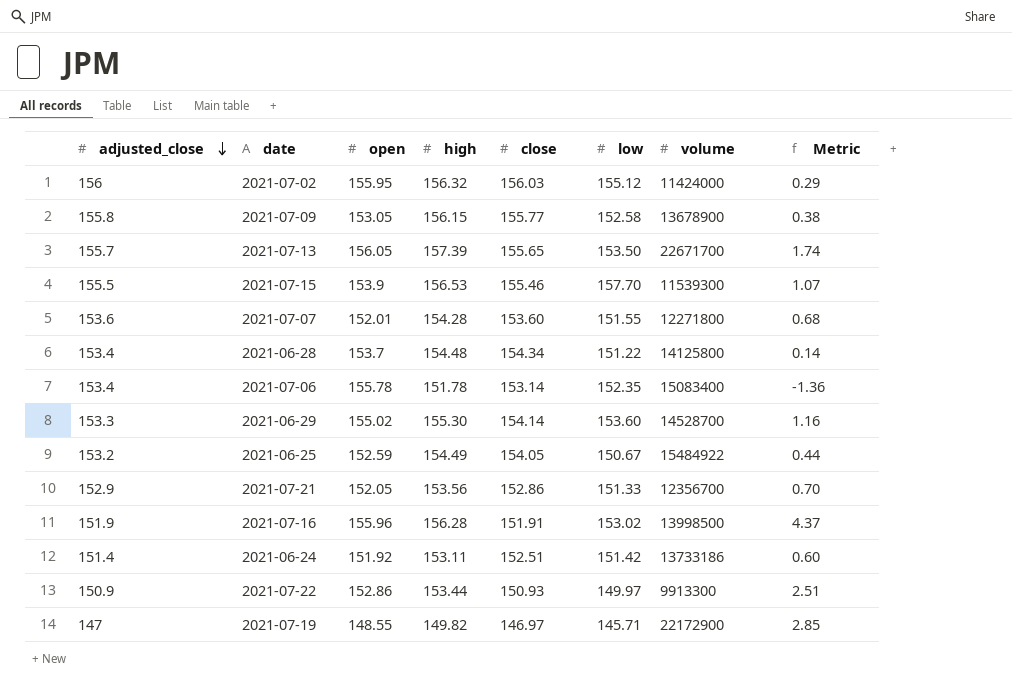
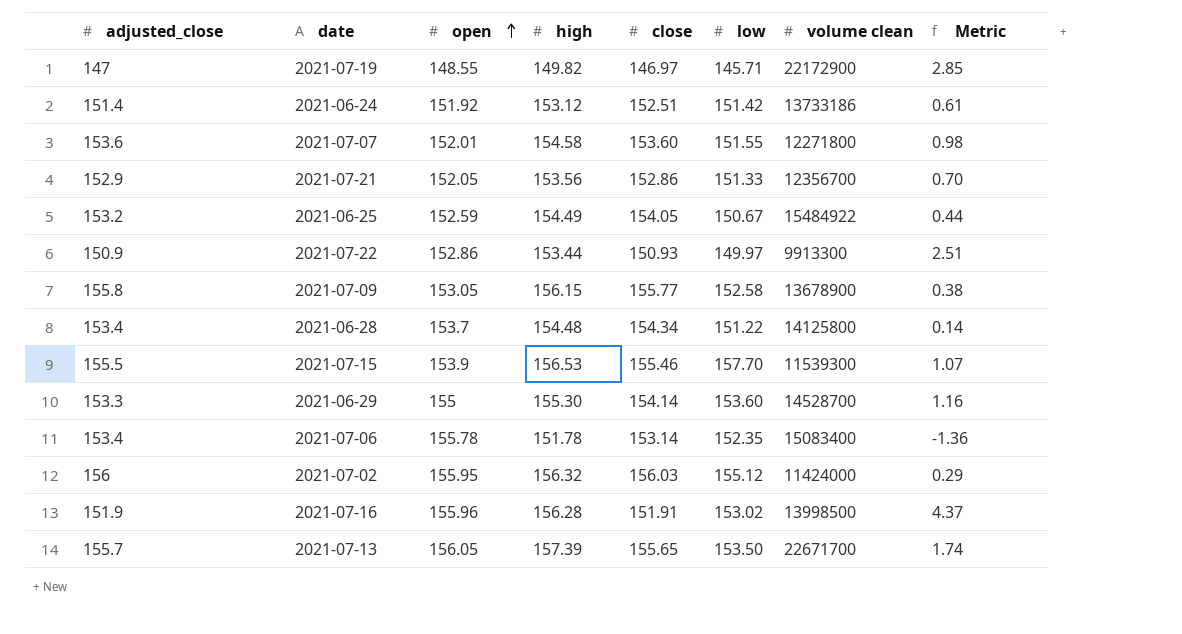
row order: adjusted_close descending -> open ascending
column name: volume -> volume clean
2021-06-24 | high: 153.11 -> 153.12
2021-06-24 | Metric: 0.60 -> 0.61
2021-07-07 | high: 154.28 -> 154.58
2021-07-07 | Metric: 0.68 -> 0.98
2021-06-29 | open: 155.02 -> 155

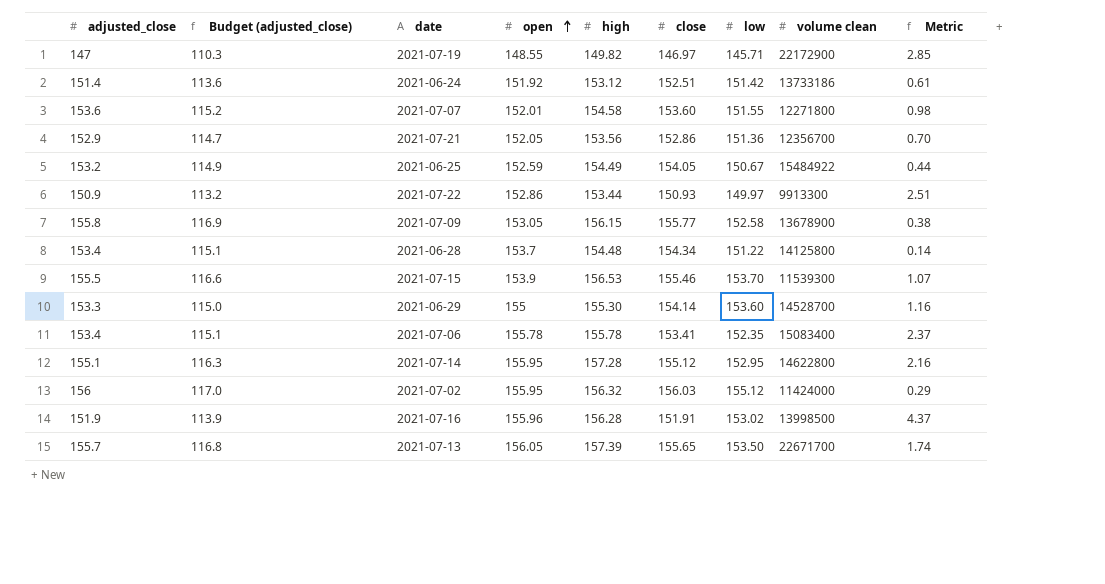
column Budget (adjusted_close) | formula: none -> [adjusted_close] * 0.75
2021-07-21 | low: 151.33 -> 151.36
2021-07-15 | low: 157.70 -> 153.70
2021-07-06 | high: 151.78 -> 155.78
2021-07-06 | close: 153.14 -> 153.41
2021-07-06 | Metric: -1.36 -> 2.37
row 2021-07-14: none -> 155.1 | 116.3 | 155.95 | 157.28 | 155.12 | 152.95 | 14622800 | 2.16

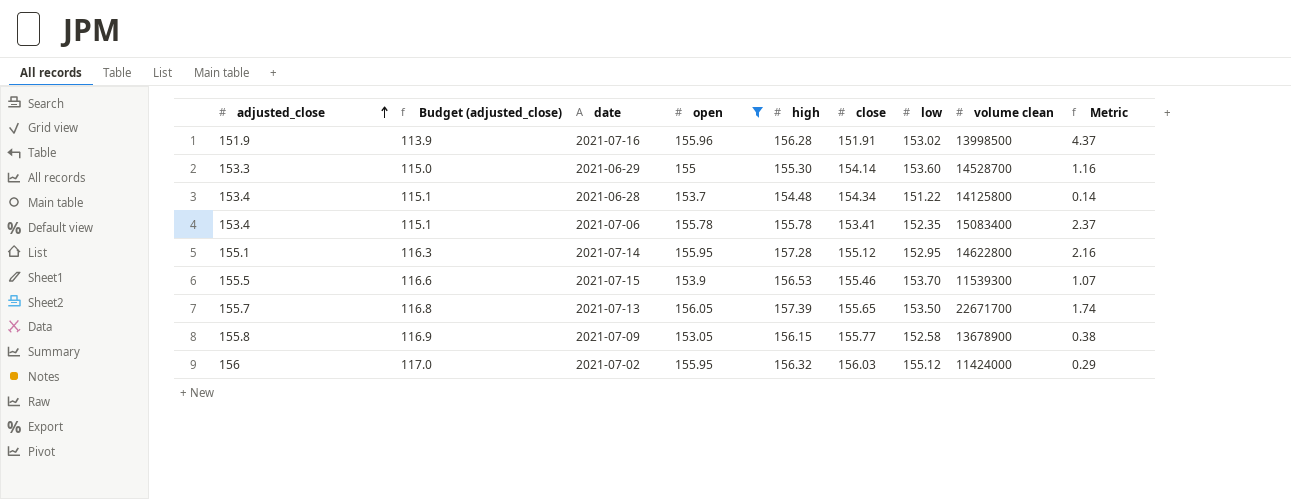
filter: none -> open >= 153.05
row order: open ascending -> adjusted_close ascending

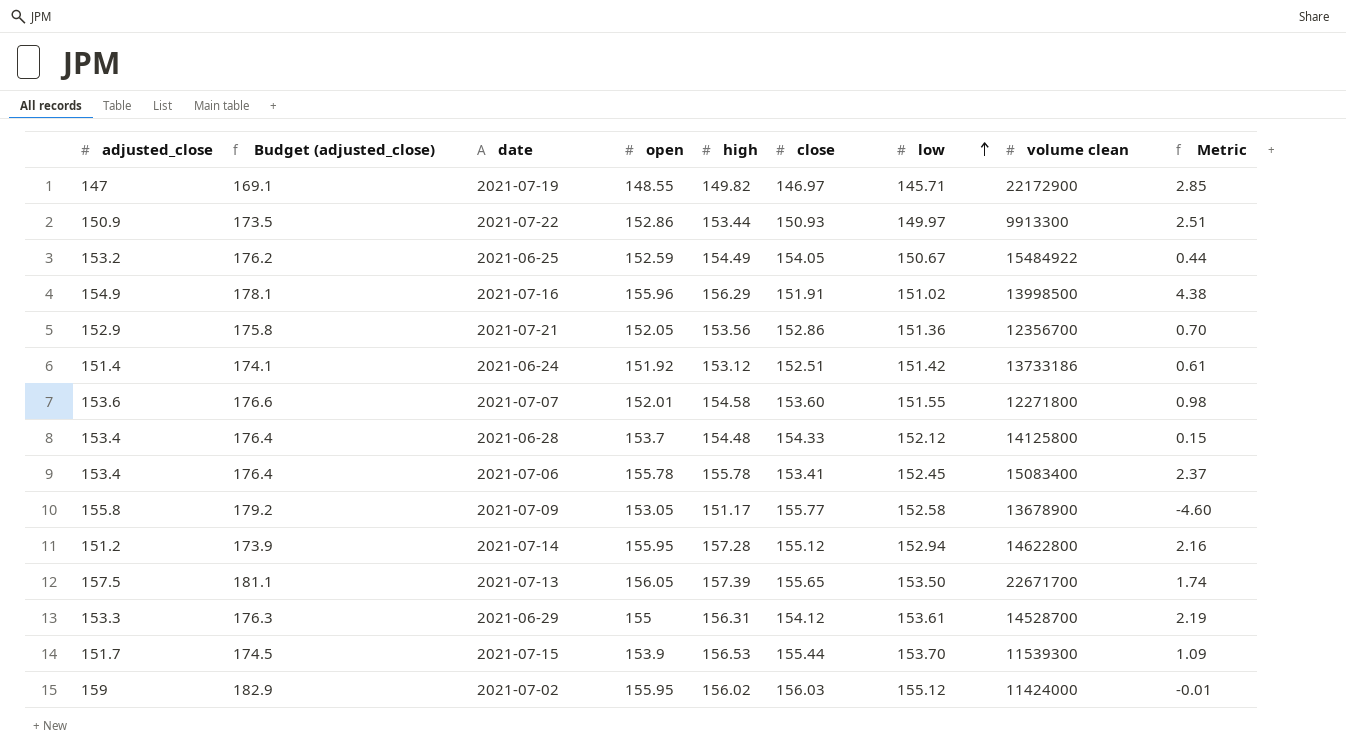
filter: open >= 153.05 -> none
row order: adjusted_close ascending -> low ascending
column Budget (adjusted_close) | formula: [adjusted_close] * 0.75 -> [adjusted_close] * 1.15
2021-07-16 | adjusted_close: 151.9 -> 154.9
2021-07-16 | high: 156.28 -> 156.29
2021-07-16 | low: 153.02 -> 151.02
2021-07-16 | Metric: 4.37 -> 4.38
2021-06-28 | close: 154.34 -> 154.33
2021-06-28 | low: 151.22 -> 152.12
2021-06-28 | Metric: 0.14 -> 0.15
2021-07-06 | low: 152.35 -> 152.45
2021-07-09 | high: 156.15 -> 151.17
2021-07-09 | Metric: 0.38 -> -4.60
2021-07-14 | adjusted_close: 155.1 -> 151.2
2021-07-14 | low: 152.95 -> 152.94
2021-07-13 | adjusted_close: 155.7 -> 157.5
2021-06-29 | high: 155.30 -> 156.31
2021-06-29 | close: 154.14 -> 154.12
2021-06-29 | low: 153.60 -> 153.61
2021-06-29 | Metric: 1.16 -> 2.19
2021-07-15 | adjusted_close: 155.5 -> 151.7
2021-07-15 | close: 155.46 -> 155.44
2021-07-15 | Metric: 1.07 -> 1.09
2021-07-02 | adjusted_close: 156 -> 159
2021-07-02 | high: 156.32 -> 156.02
2021-07-02 | Metric: 0.29 -> -0.01

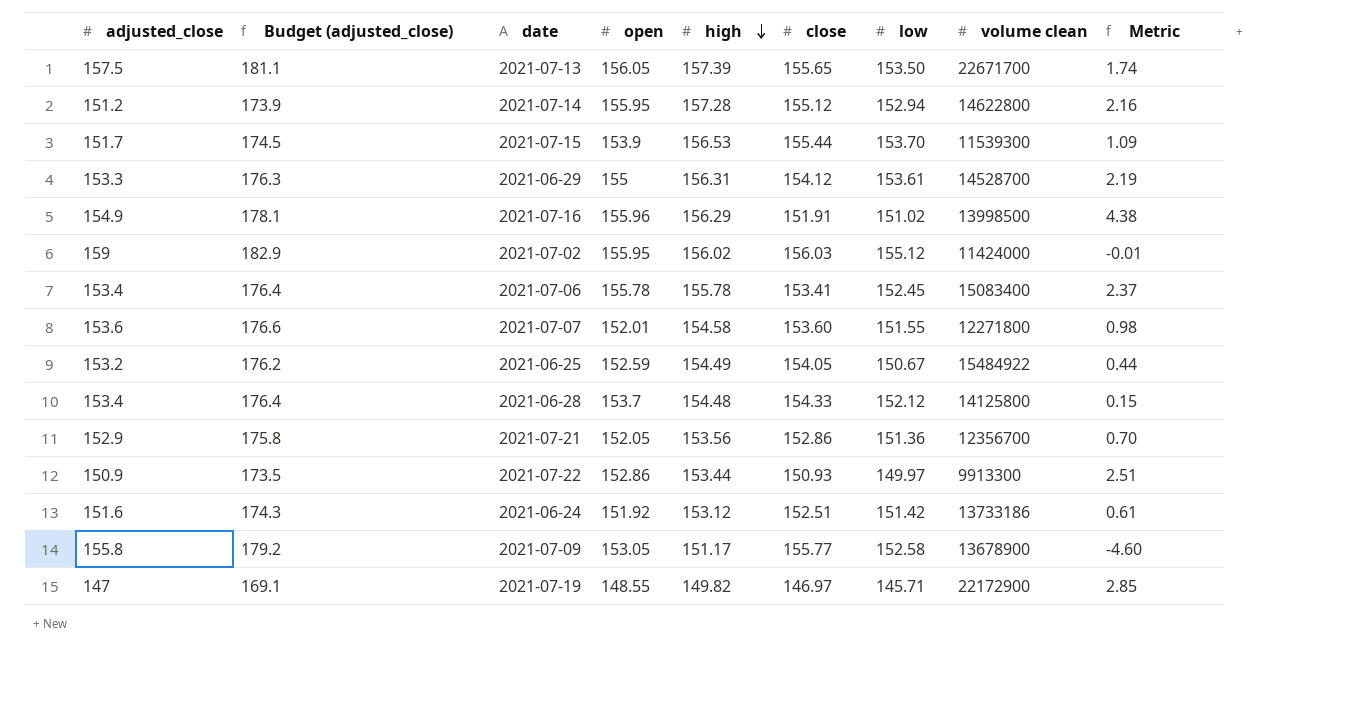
row order: low ascending -> high descending
2021-06-24 | adjusted_close: 151.4 -> 151.6
2021-06-24 | Budget (adjusted_close): 174.1 -> 174.3

